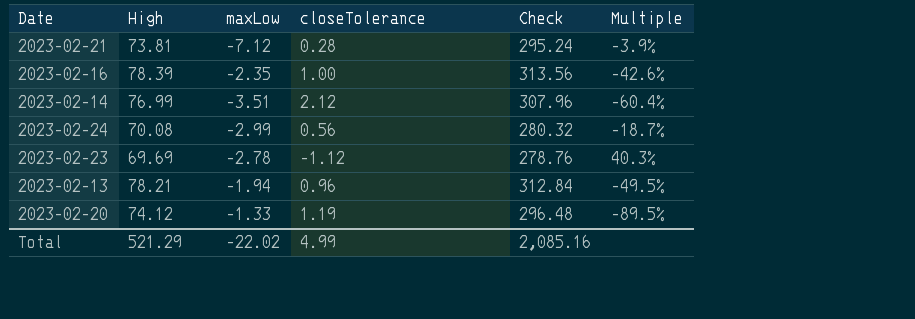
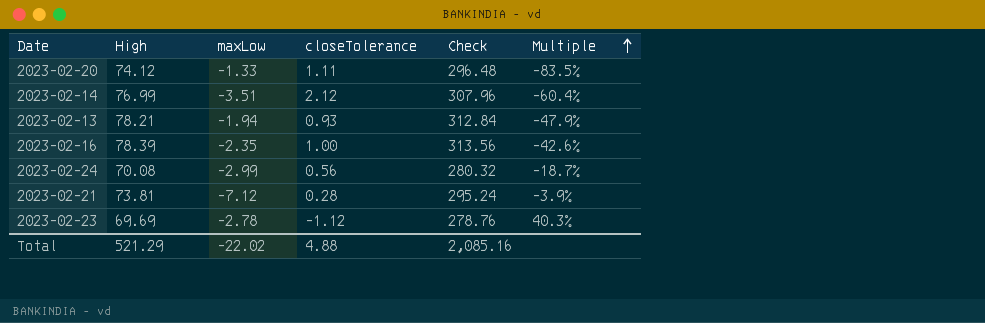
row order: none -> Multiple ascending
2023-02-20 | closeTolerance: 1.19 -> 1.11
2023-02-20 | Multiple: -89.5% -> -83.5%
2023-02-13 | closeTolerance: 0.96 -> 0.93
2023-02-13 | Multiple: -49.5% -> -47.9%
Total | closeTolerance: 4.99 -> 4.88

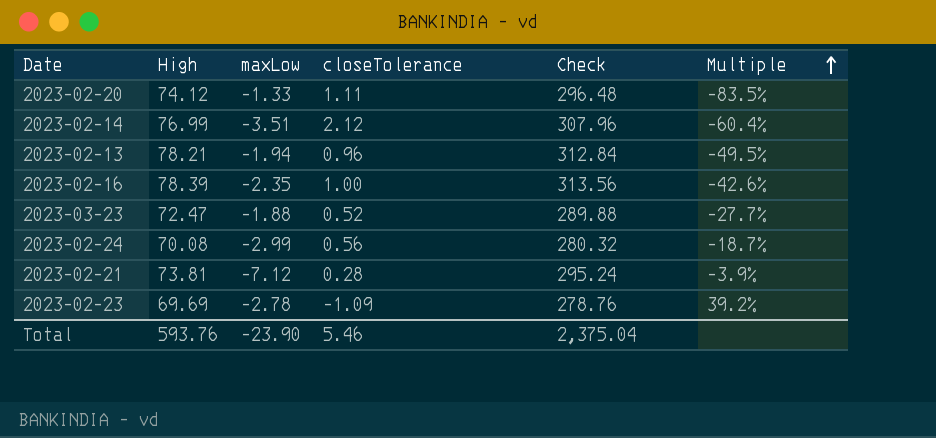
2023-02-13 | closeTolerance: 0.93 -> 0.96
2023-02-13 | Multiple: -47.9% -> -49.5%
row 2023-03-23: none -> 72.47 | -1.88 | 0.52 | 289.88 | -27.7%
2023-02-23 | closeTolerance: -1.12 -> -1.09
2023-02-23 | Multiple: 40.3% -> 39.2%
Total | High: 521.29 -> 593.76
Total | maxLow: -22.02 -> -23.90
Total | closeTolerance: 4.88 -> 5.46
Total | Check: 2,085.16 -> 2,375.04

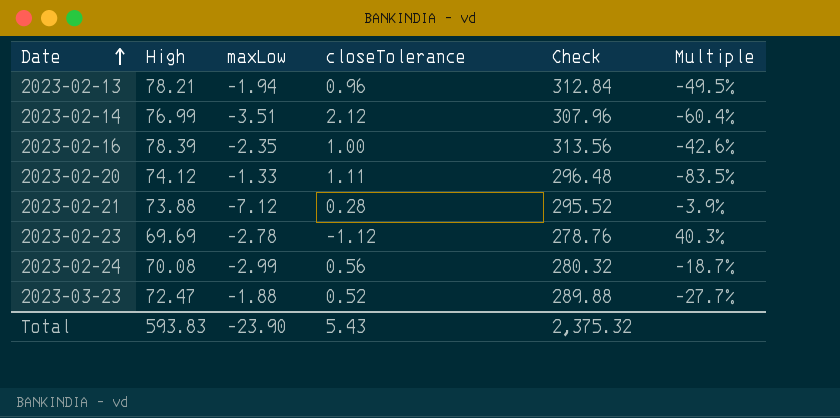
row order: Multiple ascending -> Date ascending
2023-02-21 | High: 73.81 -> 73.88
2023-02-21 | Check: 295.24 -> 295.52
2023-02-23 | closeTolerance: -1.09 -> -1.12
2023-02-23 | Multiple: 39.2% -> 40.3%
Total | High: 593.76 -> 593.83
Total | closeTolerance: 5.46 -> 5.43
Total | Check: 2,375.04 -> 2,375.32

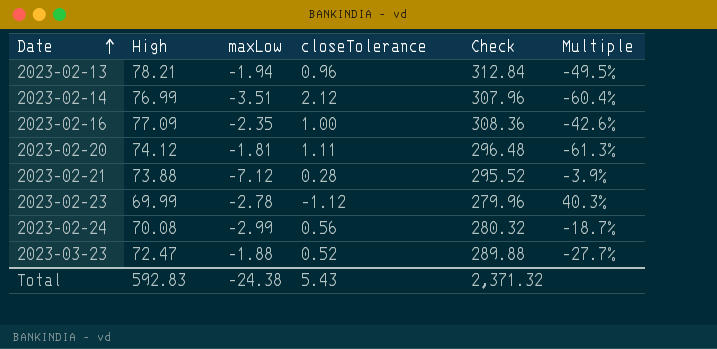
2023-02-16 | High: 78.39 -> 77.09
2023-02-16 | Check: 313.56 -> 308.36
2023-02-20 | maxLow: -1.33 -> -1.81
2023-02-20 | Multiple: -83.5% -> -61.3%
2023-02-23 | High: 69.69 -> 69.99
2023-02-23 | Check: 278.76 -> 279.96
Total | High: 593.83 -> 592.83
Total | maxLow: -23.90 -> -24.38
Total | Check: 2,375.32 -> 2,371.32

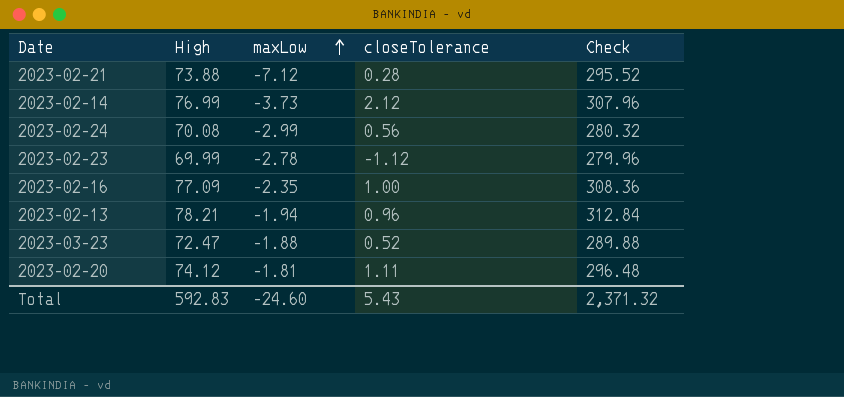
row order: Date ascending -> maxLow ascending
column Multiple | formula: [closeTolerance] / [maxLow] -> none
2023-02-14 | maxLow: -3.51 -> -3.73
Total | maxLow: -24.38 -> -24.60

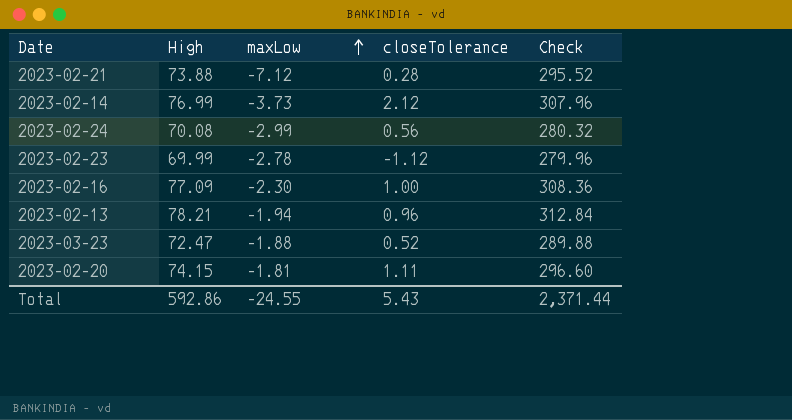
2023-02-16 | maxLow: -2.35 -> -2.30
2023-02-20 | High: 74.12 -> 74.15
2023-02-20 | Check: 296.48 -> 296.60
Total | High: 592.83 -> 592.86
Total | maxLow: -24.60 -> -24.55
Total | Check: 2,371.32 -> 2,371.44

